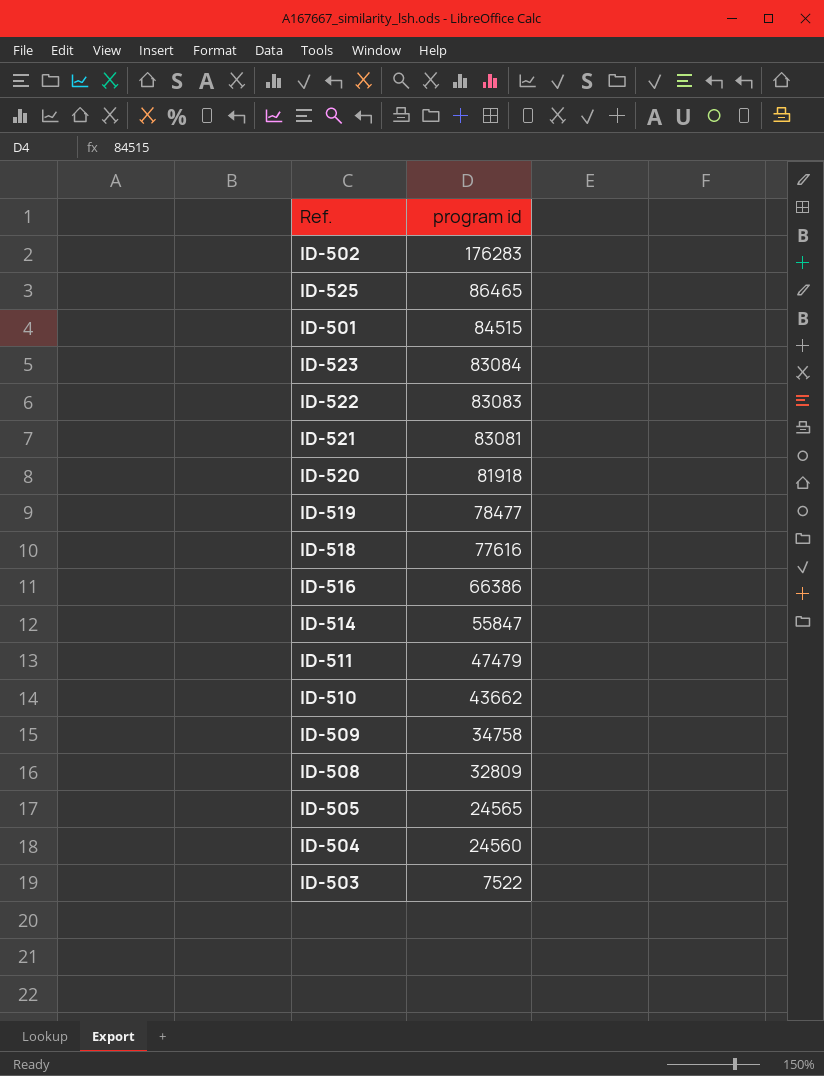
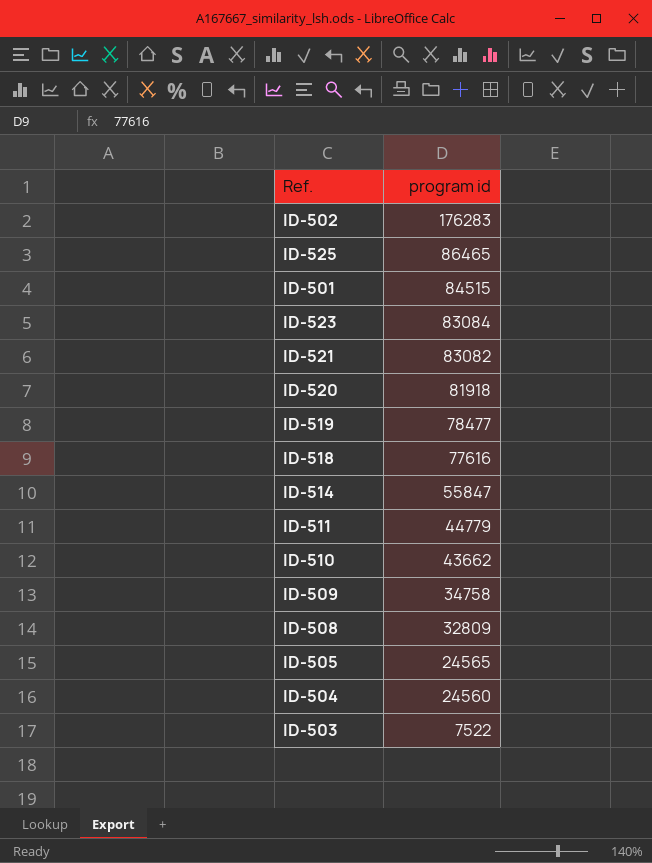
row ID-522: 83083 -> none
row ID-516: 66386 -> none
ID-521 | program id: 83081 -> 83082
ID-511 | program id: 47479 -> 44779

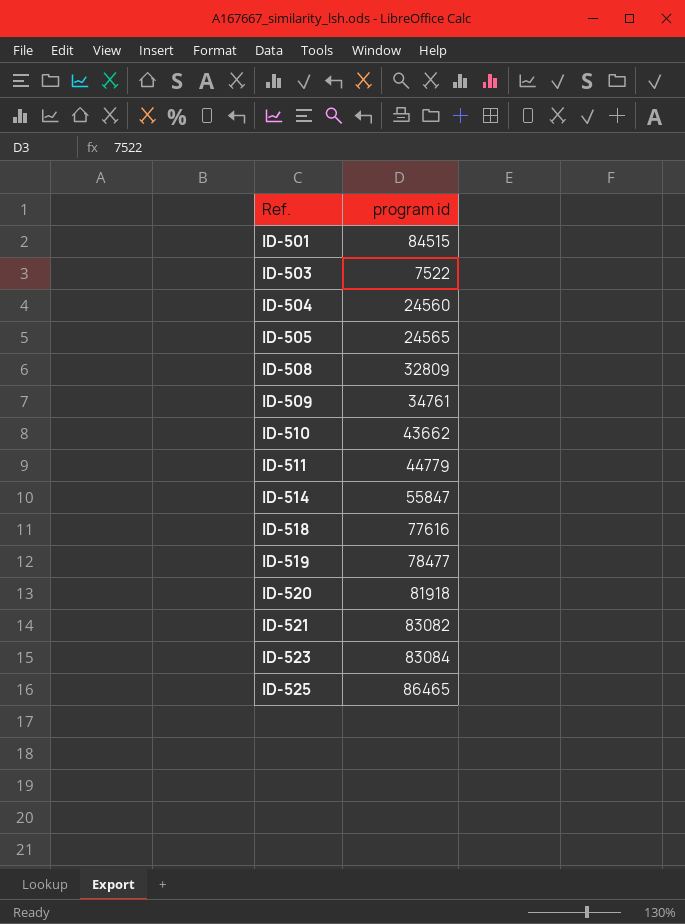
row order: program id descending -> Ref. ascending
row ID-502: 176283 -> none
ID-509 | program id: 34758 -> 34761

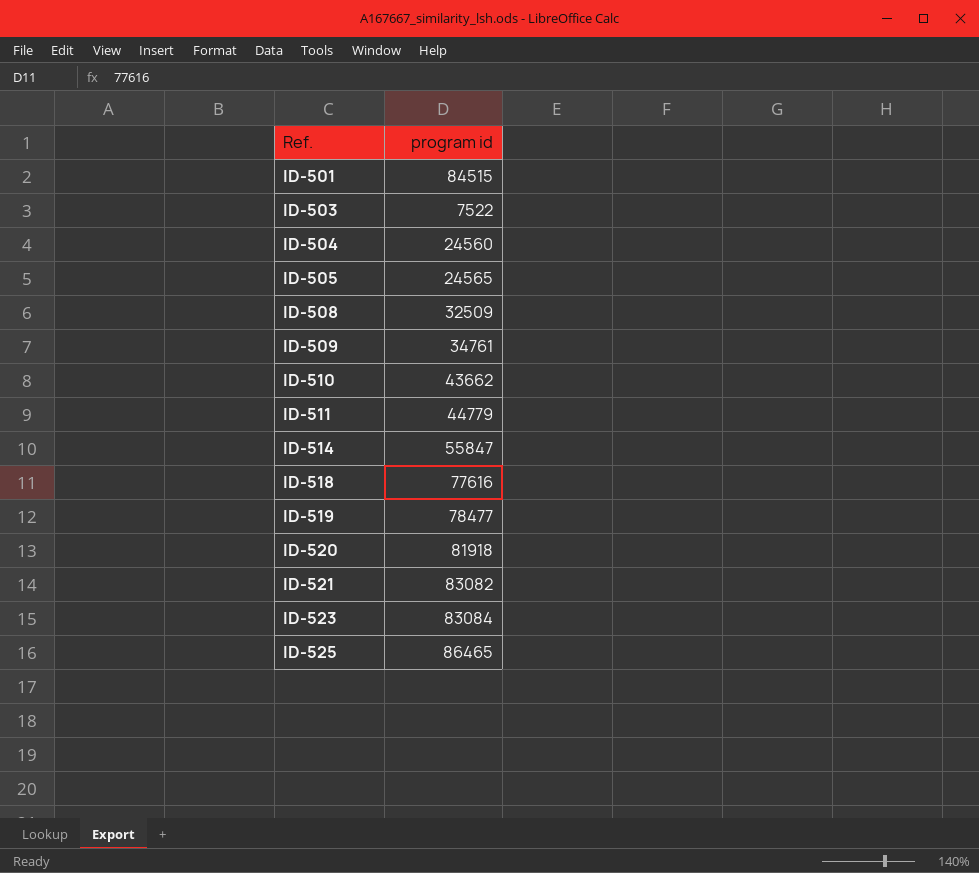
ID-508 | program id: 32809 -> 32509

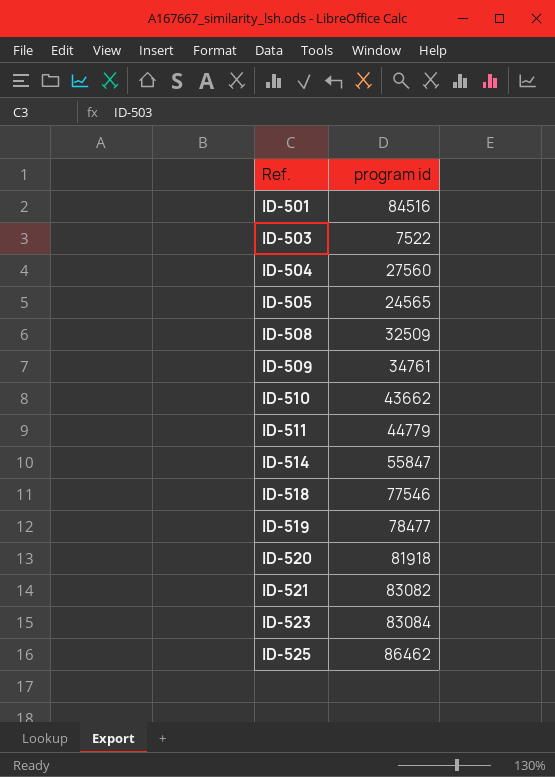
ID-501 | program id: 84515 -> 84516
ID-504 | program id: 24560 -> 27560
ID-518 | program id: 77616 -> 77546
ID-525 | program id: 86465 -> 86462

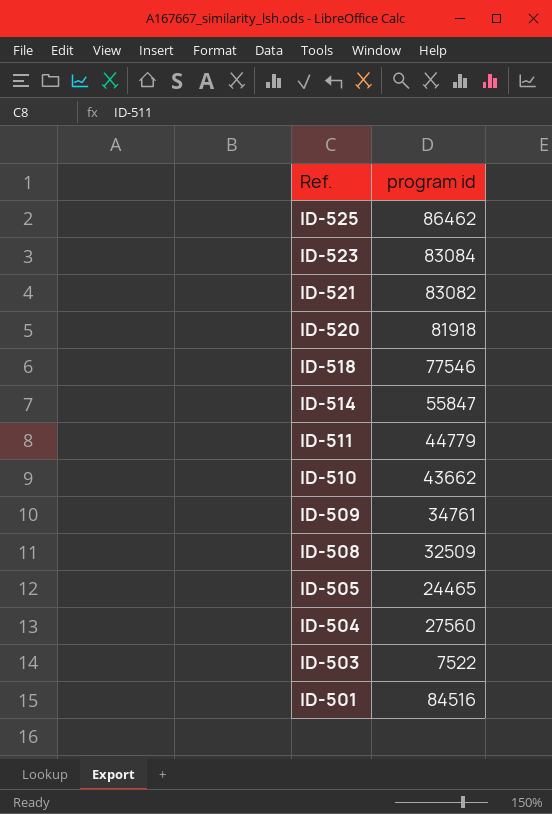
row order: Ref. ascending -> Ref. descending
row ID-519: 78477 -> none
ID-505 | program id: 24565 -> 24465

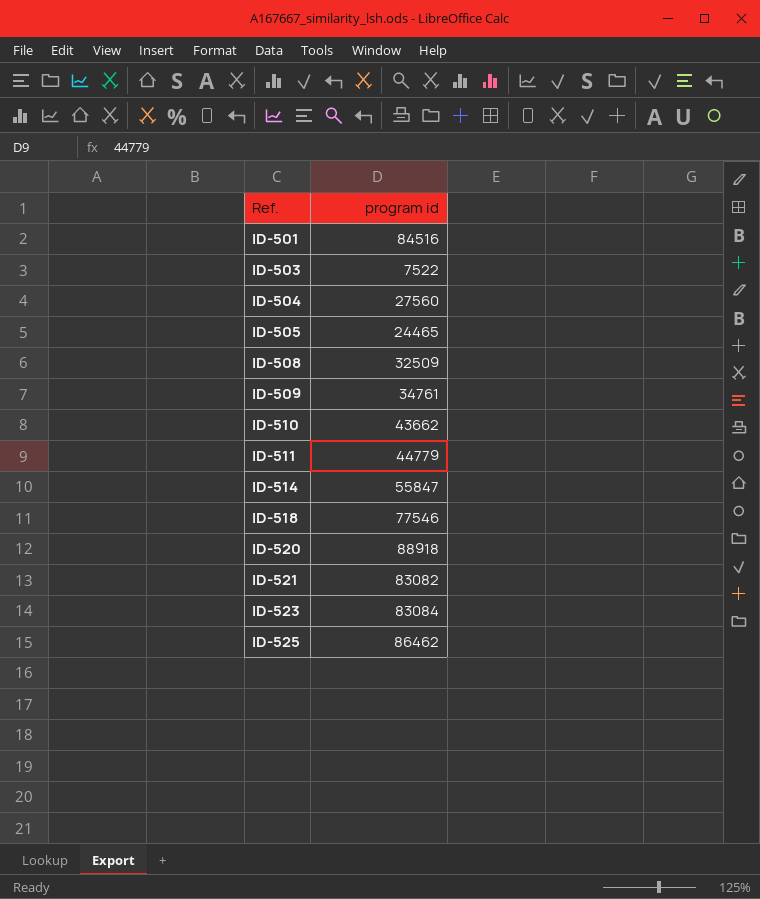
row order: Ref. descending -> Ref. ascending
ID-520 | program id: 81918 -> 88918

